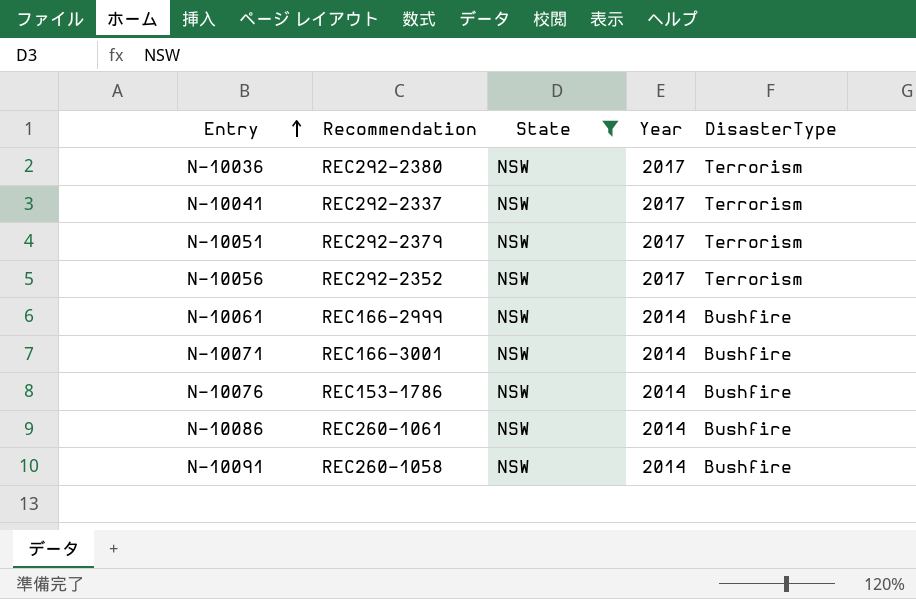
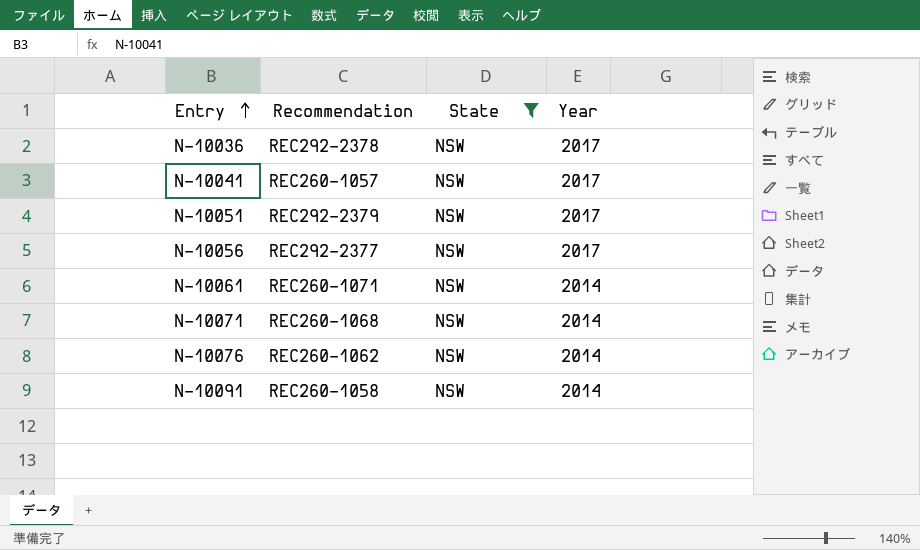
column DisasterType | position: 5 -> none
row N-10086: REC260-1061 | NSW | 2014 | Bushfire -> none
N-10036 | Recommendation: REC292-2380 -> REC292-2378
N-10041 | Recommendation: REC292-2337 -> REC260-1057
N-10056 | Recommendation: REC292-2352 -> REC292-2377
N-10061 | Recommendation: REC166-2999 -> REC260-1071
N-10071 | Recommendation: REC166-3001 -> REC260-1068
N-10076 | Recommendation: REC153-1786 -> REC260-1062

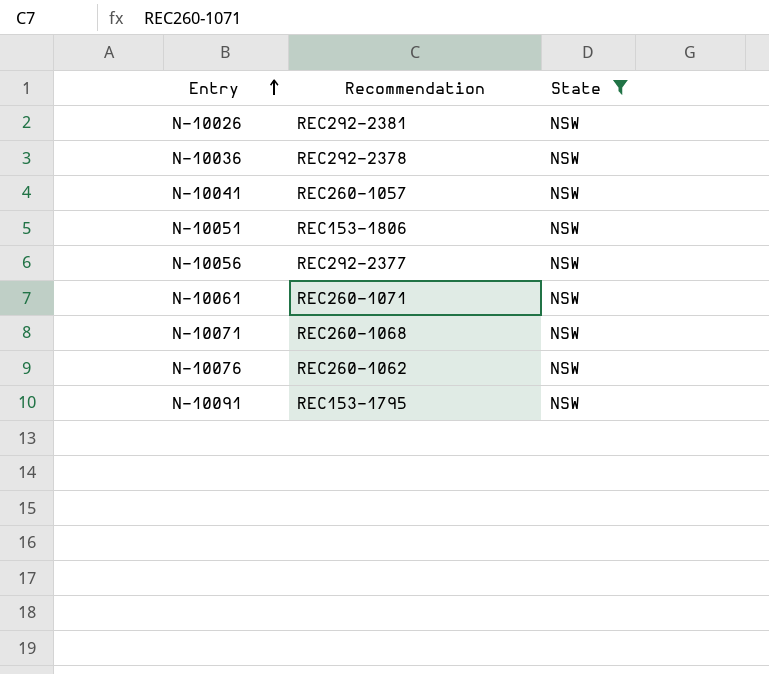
column Year | position: 4 -> none
row N-10026: none -> REC292-2381 | NSW
N-10051 | Recommendation: REC292-2379 -> REC153-1806
N-10091 | Recommendation: REC260-1058 -> REC153-1795

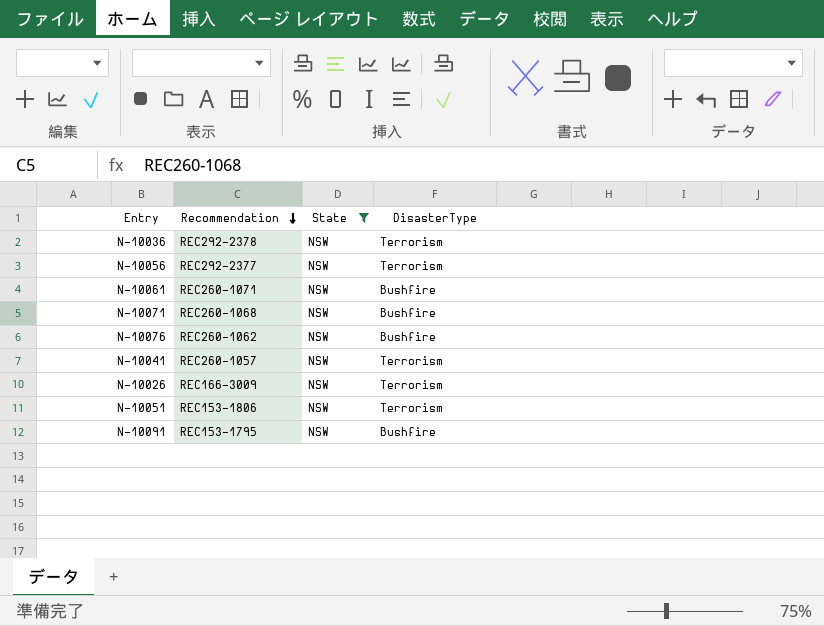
row order: Entry ascending -> Recommendation descending
column DisasterType | position: none -> 4
N-10026 | Recommendation: REC292-2381 -> REC166-3009

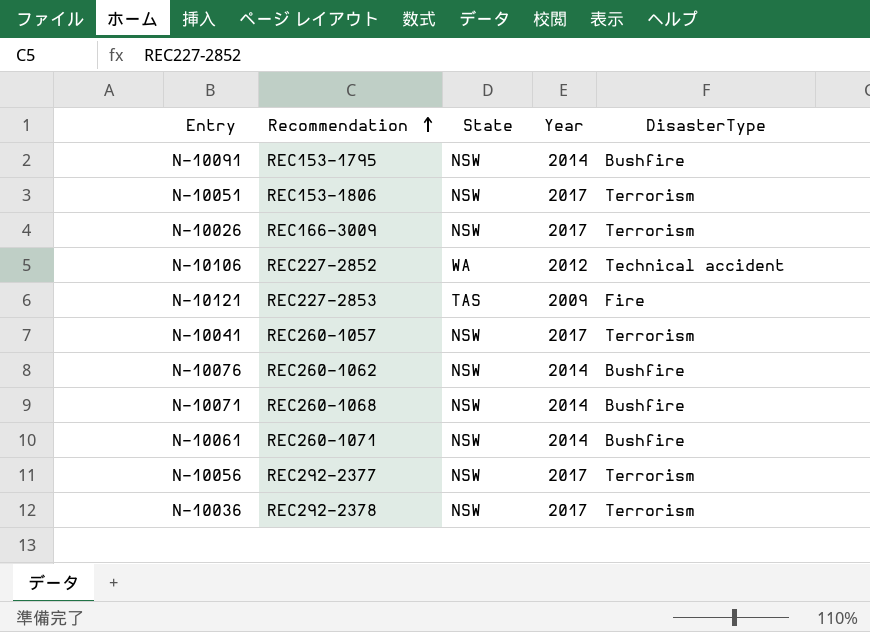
filter: State = NSW -> none
row order: Recommendation descending -> Recommendation ascending
column Year | position: none -> 4

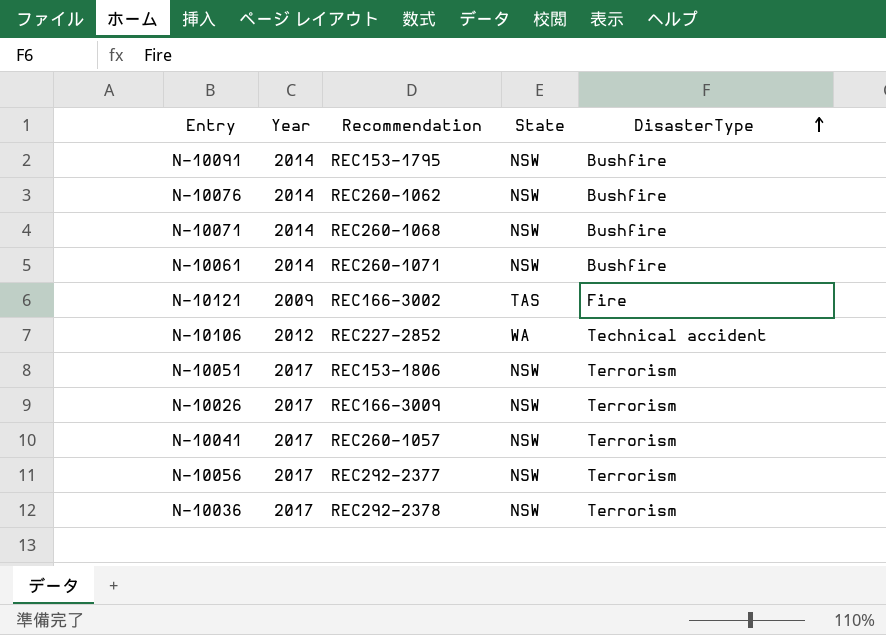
row order: Recommendation ascending -> DisasterType ascending
column Year | position: 4 -> 2
N-10121 | Recommendation: REC227-2853 -> REC166-3002

